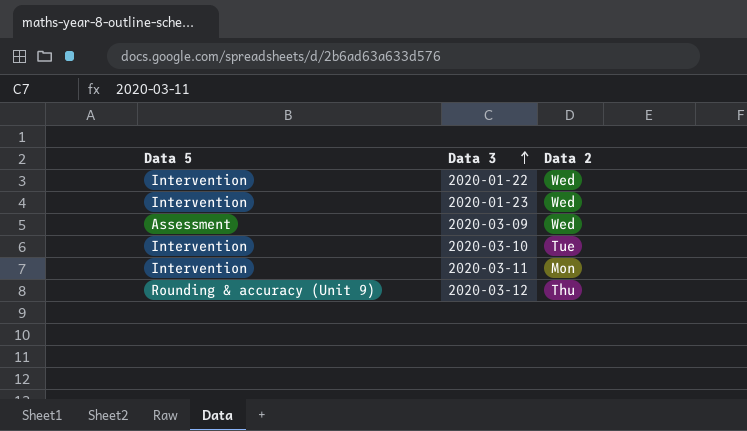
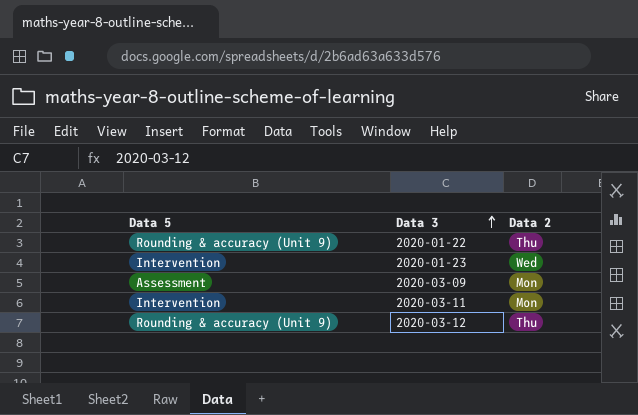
row 2020-03-10: Intervention | Tue -> none
2020-01-22 | Data 5: Intervention -> Rounding & accuracy (Unit 9)
2020-01-22 | Data 2: Wed -> Thu
2020-03-09 | Data 2: Wed -> Mon

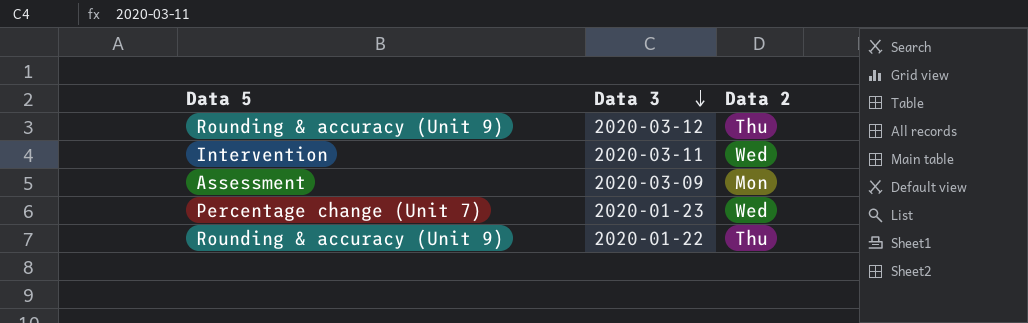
row order: Data 3 ascending -> Data 3 descending
2020-03-11 | Data 2: Mon -> Wed
2020-01-23 | Data 5: Intervention -> Percentage change (Unit 7)

